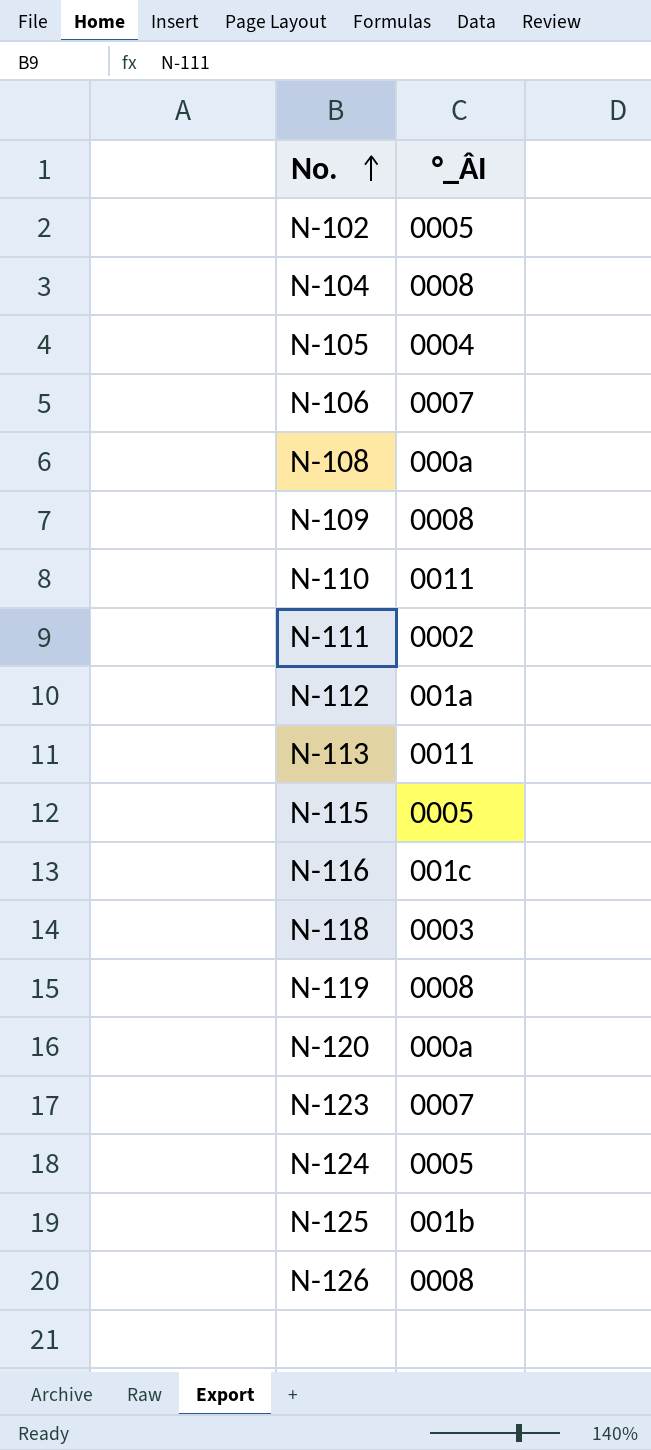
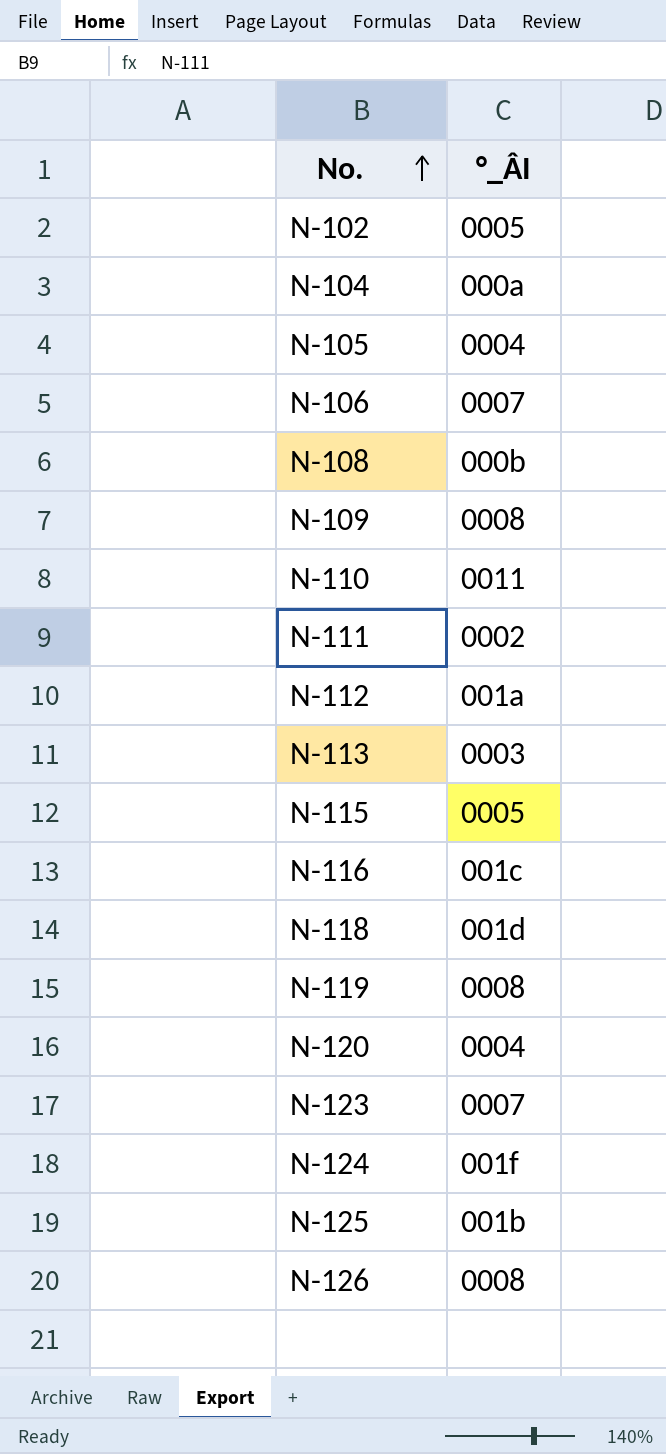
N-104 | °_ÂI: 0008 -> 000a
N-108 | °_ÂI: 000a -> 000b
N-113 | °_ÂI: 0011 -> 0003
N-118 | °_ÂI: 0003 -> 001d
N-120 | °_ÂI: 000a -> 0004
N-124 | °_ÂI: 0005 -> 001f

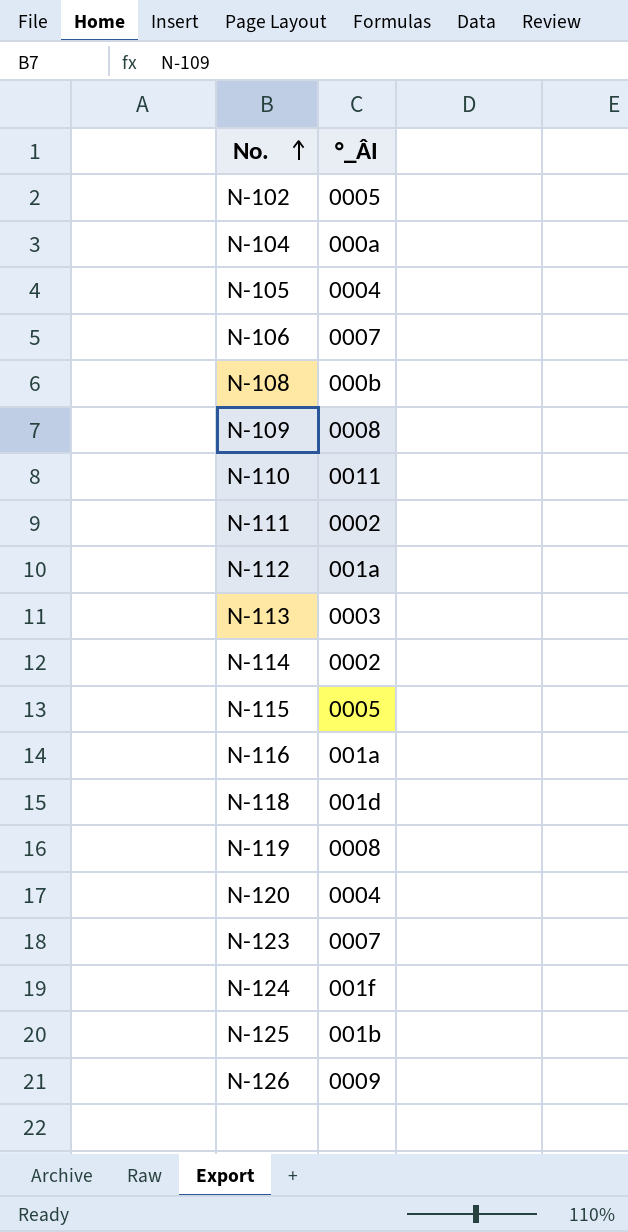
row N-114: none -> 0002
N-116 | °_ÂI: 001c -> 001a
N-126 | °_ÂI: 0008 -> 0009

